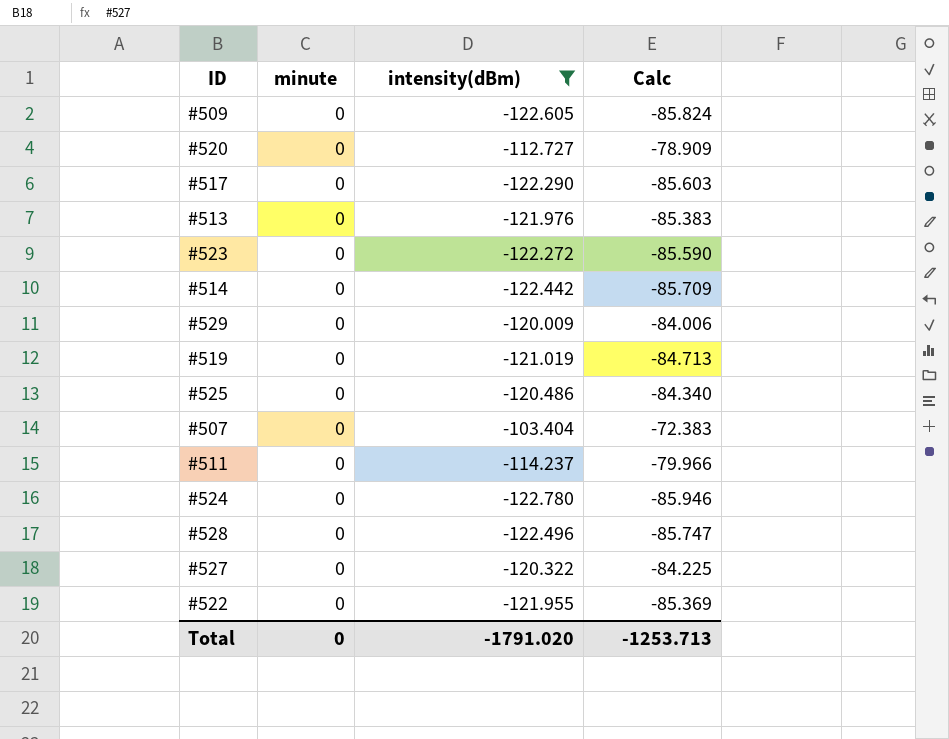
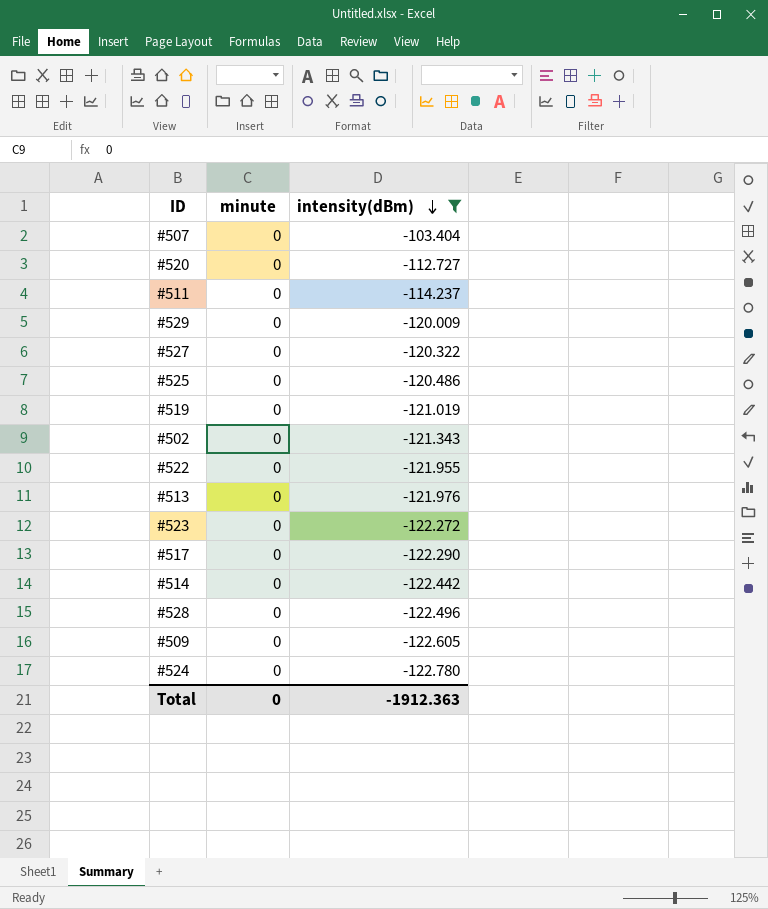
row order: none -> intensity(dBm) descending
column Calc | formula: [intensity(dBm)] * 0.7 -> none
row #502: none -> 0 | -121.343
Total | intensity(dBm): -1791.020 -> -1912.363

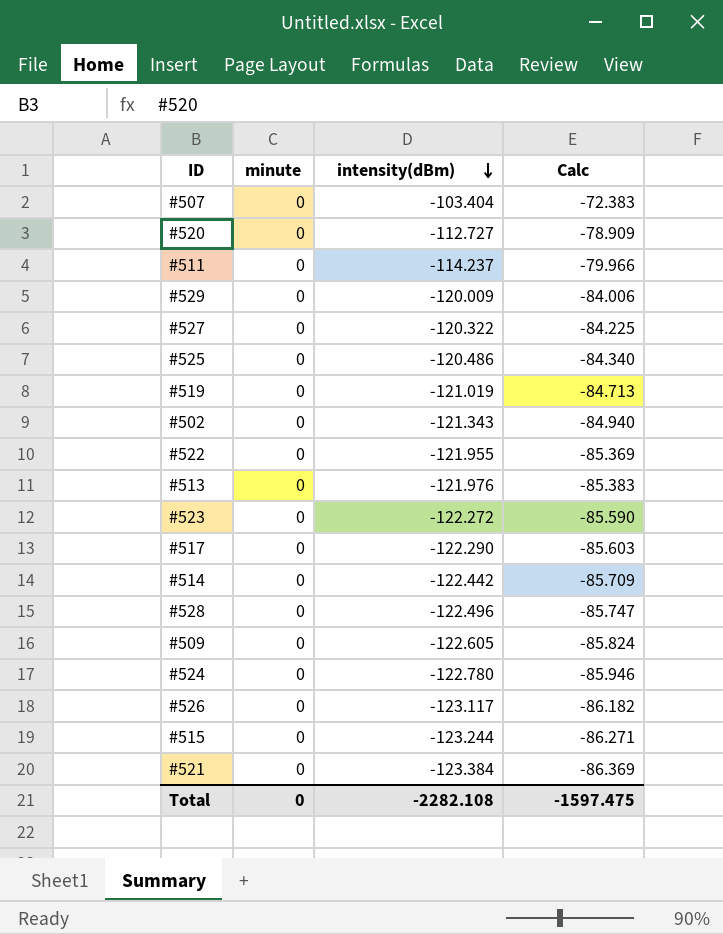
filter: intensity(dBm) >= -122.780 -> none
column Calc | formula: none -> [intensity(dBm)] * 0.7
Total | intensity(dBm): -1912.363 -> -2282.108

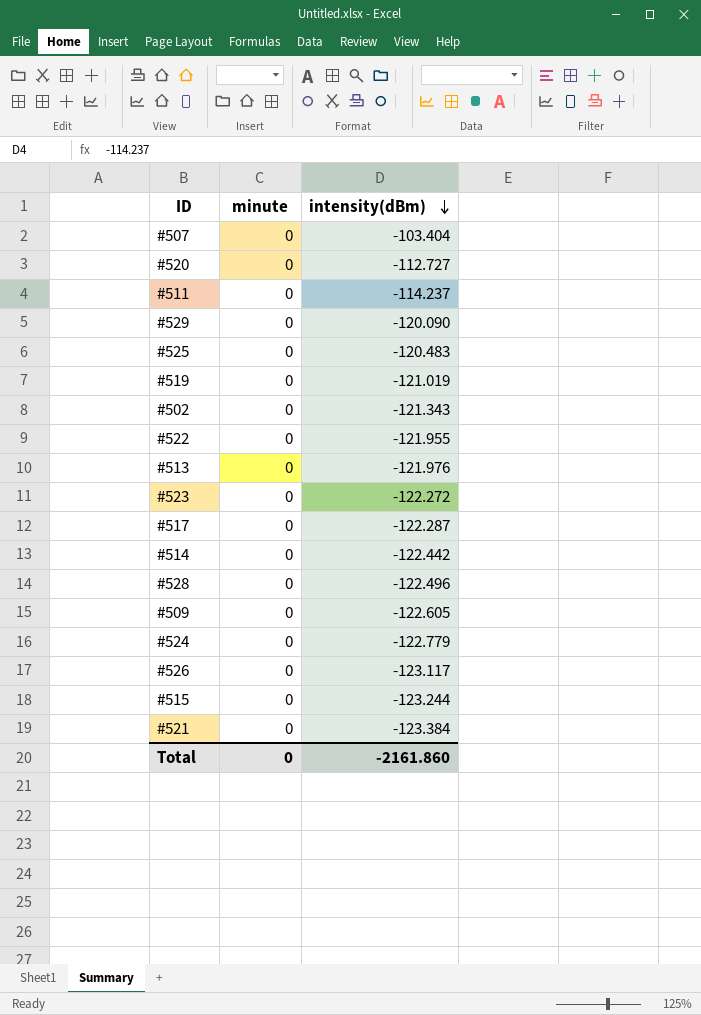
column Calc | formula: [intensity(dBm)] * 0.7 -> none
row #527: 0 | -120.322 | -84.225 -> none
#529 | intensity(dBm): -120.009 -> -120.090
#525 | intensity(dBm): -120.486 -> -120.483
#517 | intensity(dBm): -122.290 -> -122.287
#524 | intensity(dBm): -122.780 -> -122.779
Total | intensity(dBm): -2282.108 -> -2161.860

